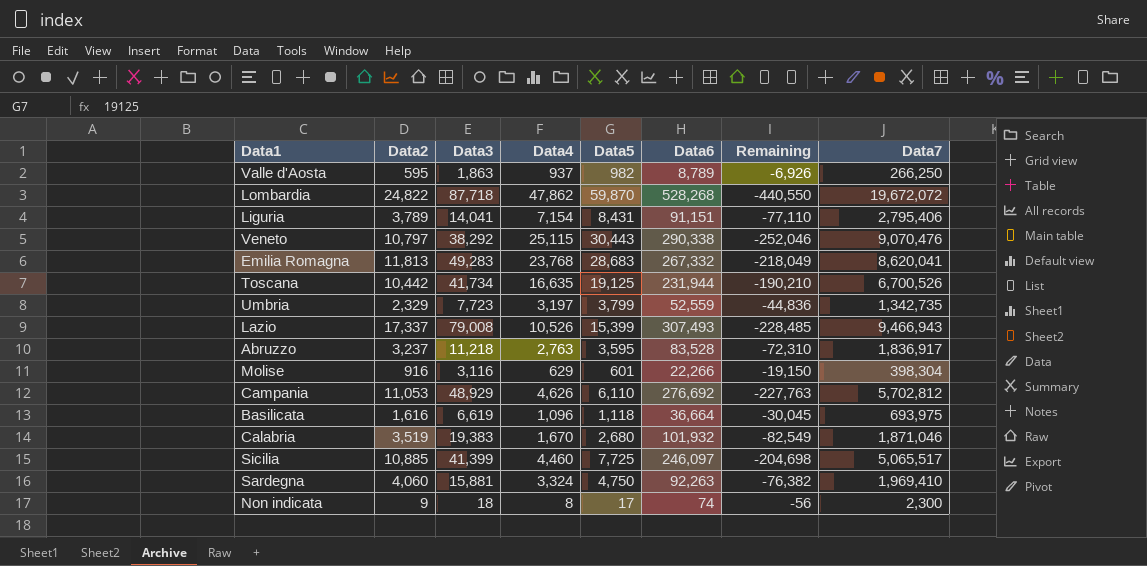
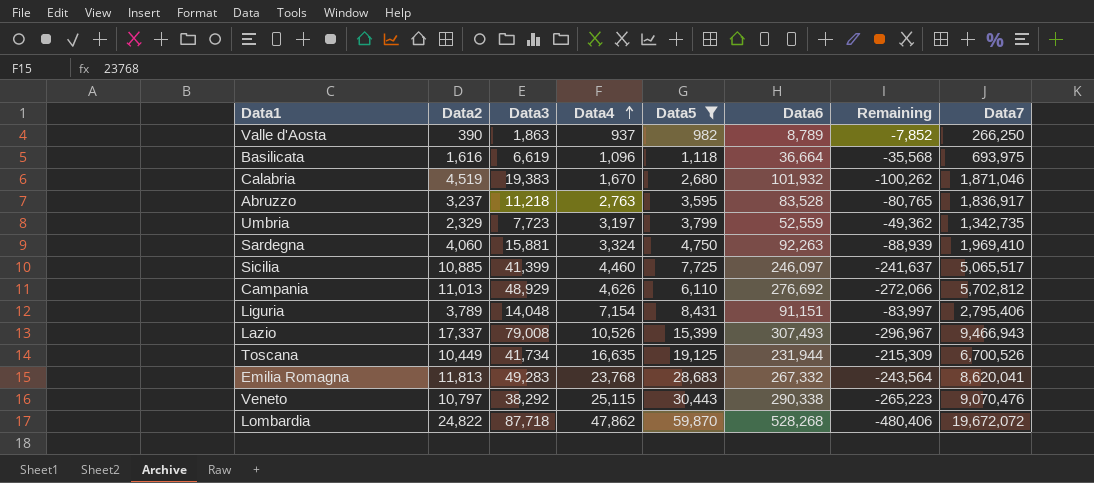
filter: none -> Data5 >= 982
row order: none -> Data4 ascending
column Remaining | formula: [Data3] - [Data6] -> [Data4] - [Data6]
Valle d'Aosta | Data2: 595 -> 390
Calabria | Data2: 3,519 -> 4,519
Campania | Data2: 11,053 -> 11,013
Liguria | Data3: 14,041 -> 14,048
Toscana | Data2: 10,442 -> 10,449

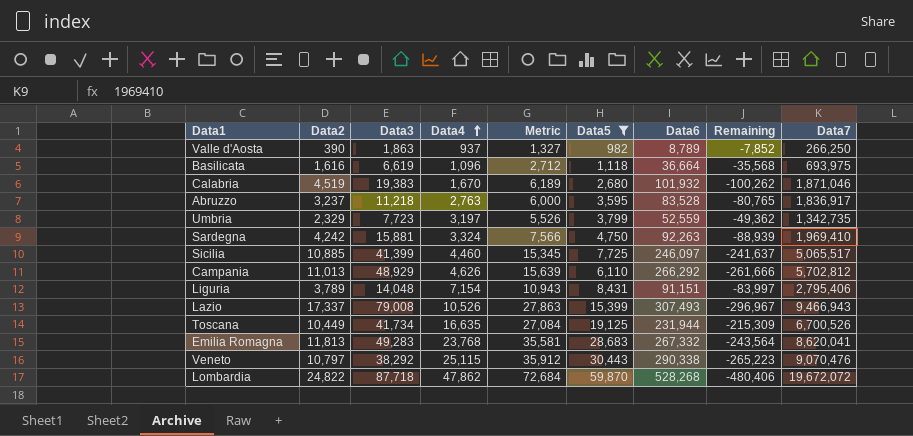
column Metric | formula: none -> [Data2] + [Data4]
Sardegna | Data2: 4,060 -> 4,242
Campania | Data6: 276,692 -> 266,292
Campania | Remaining: -272,066 -> -261,666

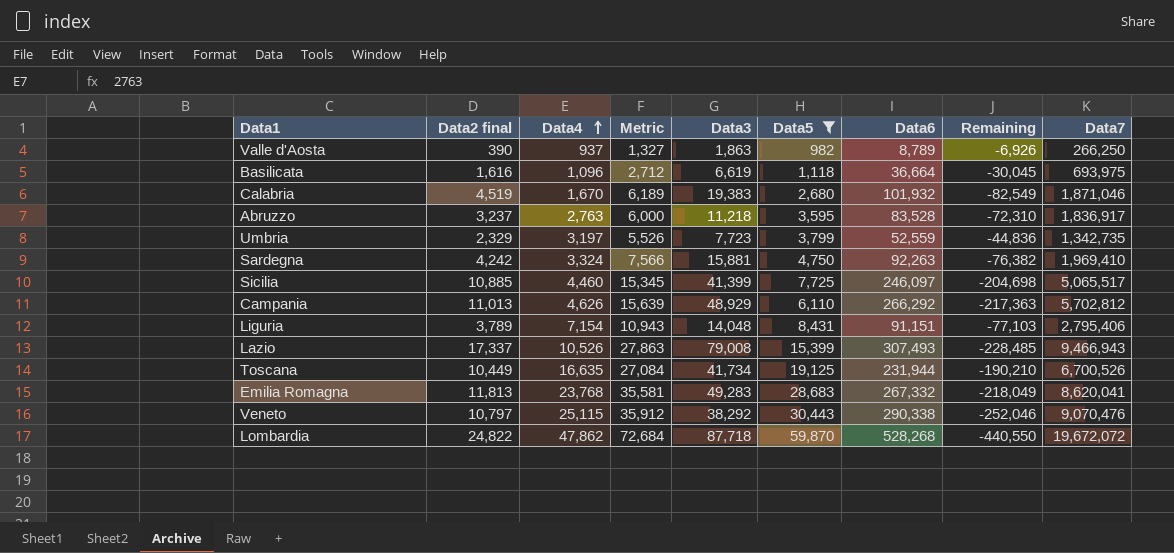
column name: Data2 -> Data2 final
column Data3 | position: 3 -> 5
column Remaining | formula: [Data4] - [Data6] -> [Data3] - [Data6]

